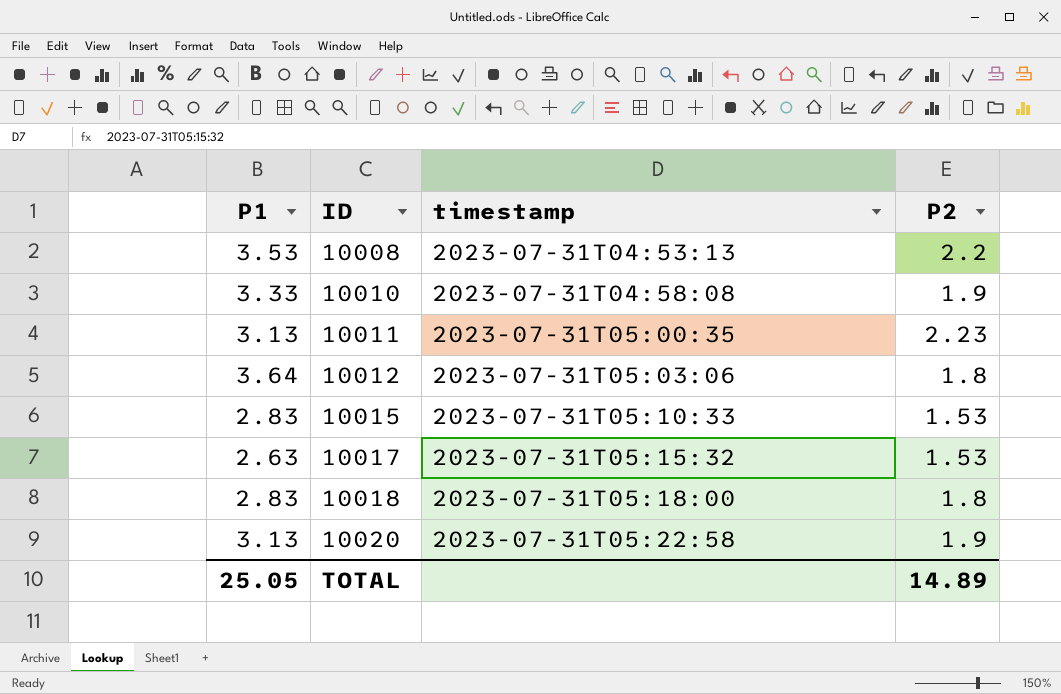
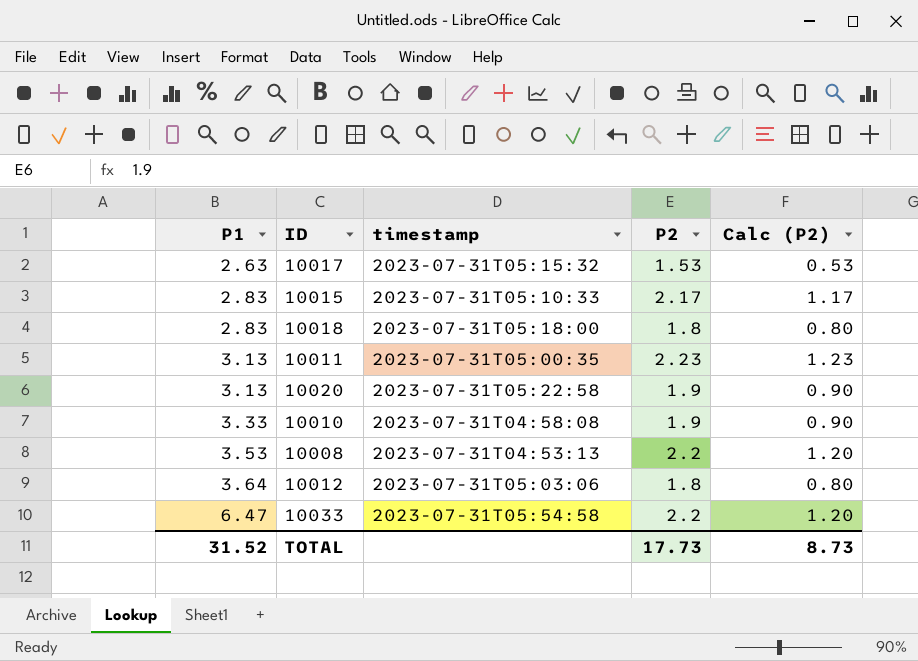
row order: ID ascending -> P1 ascending
column Calc (P2) | formula: none -> [P2] - 1
10015 | P2: 1.53 -> 2.17
row 10033: none -> 6.47 | 2023-07-31T05:54:58 | 2.2 | 1.20
TOTAL | P1: 25.05 -> 31.52
TOTAL | P2: 14.89 -> 17.73

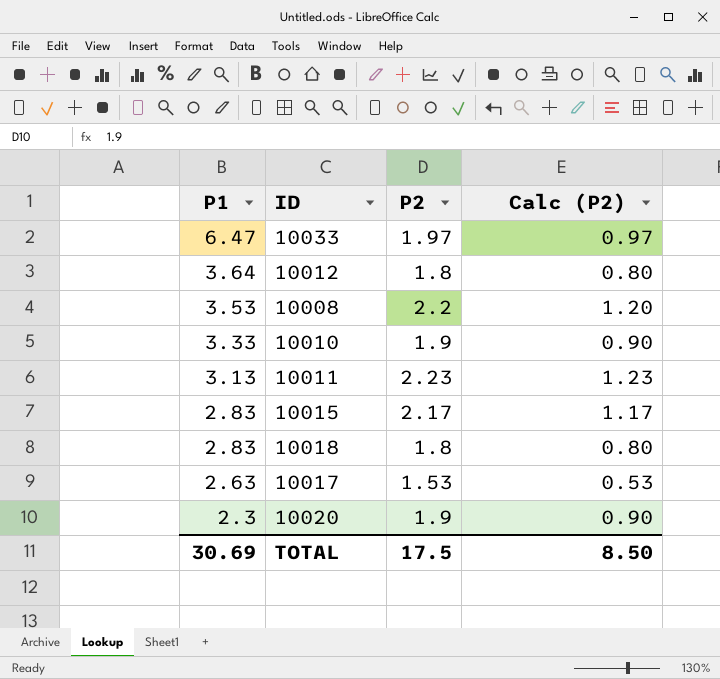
row order: P1 ascending -> P1 descending
column timestamp | position: 3 -> none
10033 | P2: 2.2 -> 1.97
10033 | Calc (P2): 1.20 -> 0.97
10020 | P1: 3.13 -> 2.3
TOTAL | P1: 31.52 -> 30.69
TOTAL | P2: 17.73 -> 17.5
TOTAL | Calc (P2): 8.73 -> 8.50

